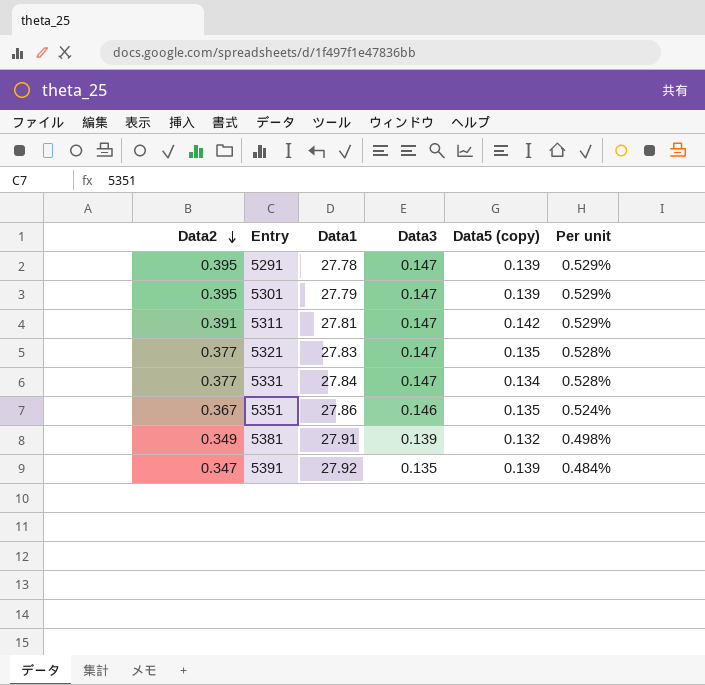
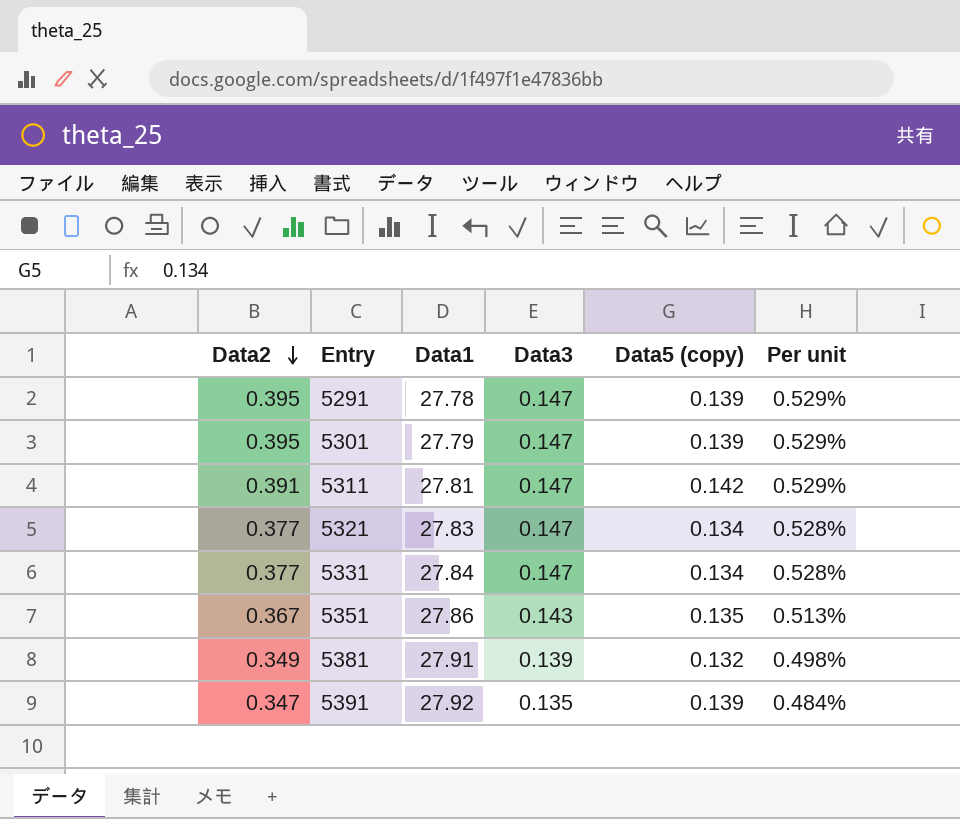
5321 | Data5 (copy): 0.135 -> 0.134
5351 | Data3: 0.146 -> 0.143
5351 | Per unit: 0.524% -> 0.513%

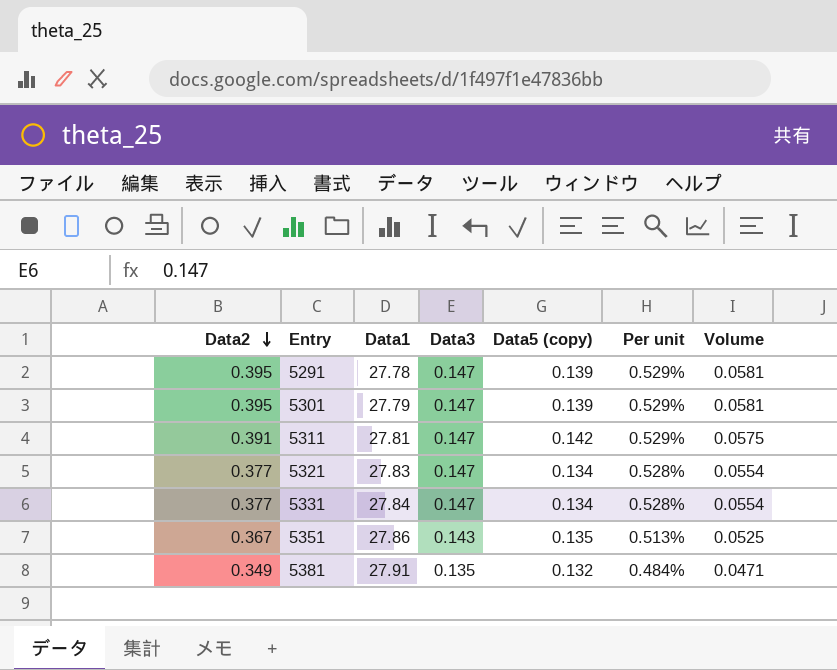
column Volume | formula: none -> [Data2] * [Data3]
row 5391: 0.347 | 27.92 | 0.135 | 0.139 | 0.484% -> none
5381 | Data3: 0.139 -> 0.135
5381 | Per unit: 0.498% -> 0.484%

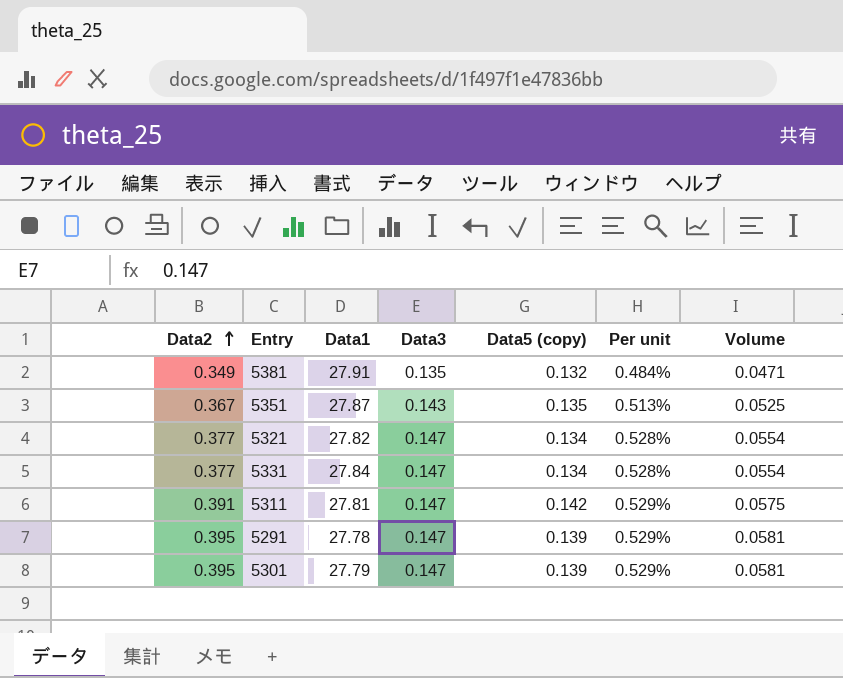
row order: Data2 descending -> Data2 ascending
5351 | Data1: 27.86 -> 27.87
5321 | Data1: 27.83 -> 27.82

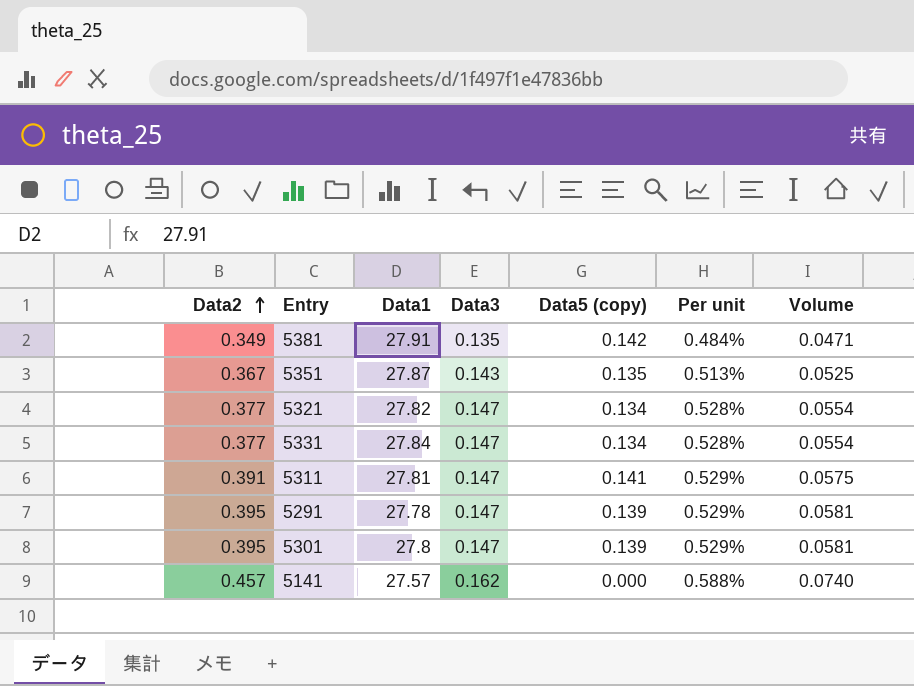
5381 | Data5 (copy): 0.132 -> 0.142
5311 | Data5 (copy): 0.142 -> 0.141
5301 | Data1: 27.79 -> 27.8
row 5141: none -> 0.457 | 27.57 | 0.162 | 0.000 | 0.588% | 0.0740

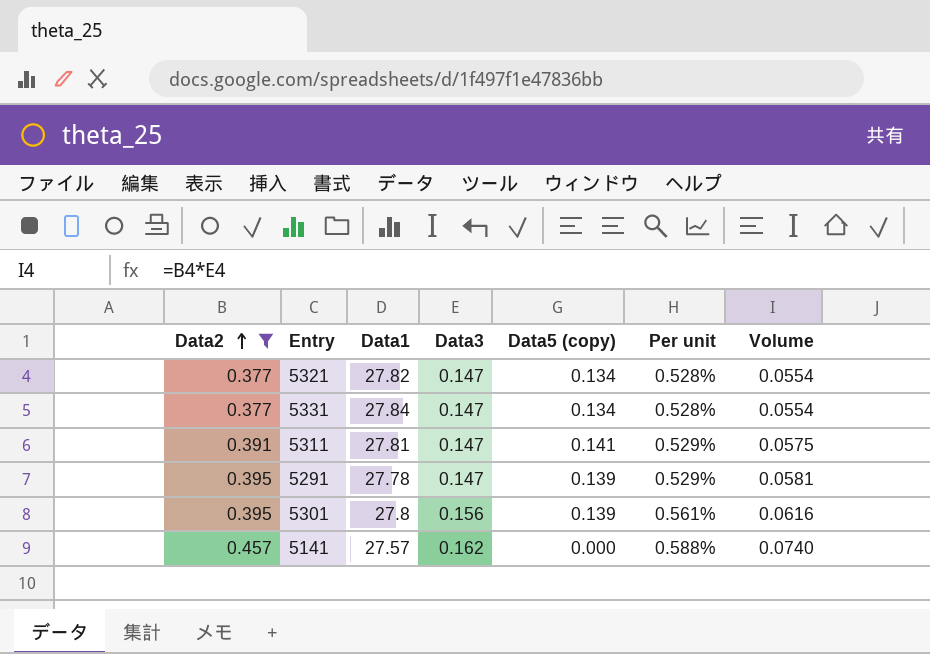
filter: none -> Data2 >= 0.377
5301 | Data3: 0.147 -> 0.156
5301 | Per unit: 0.529% -> 0.561%
5301 | Volume: 0.0581 -> 0.0616

